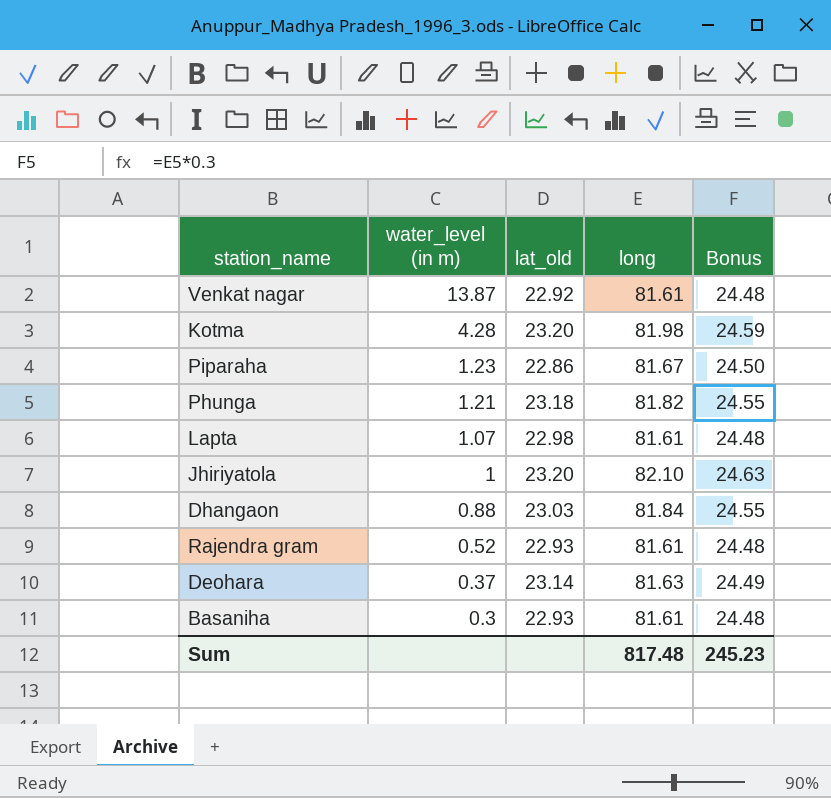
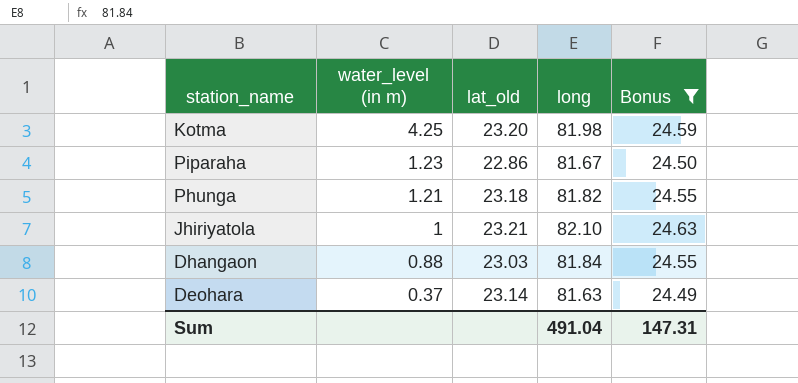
filter: none -> Bonus != 24.48
Kotma | water_level (in m): 4.28 -> 4.25
Jhiriyatola | lat_old: 23.20 -> 23.21
Sum | long: 817.48 -> 491.04
Sum | Bonus: 245.23 -> 147.31

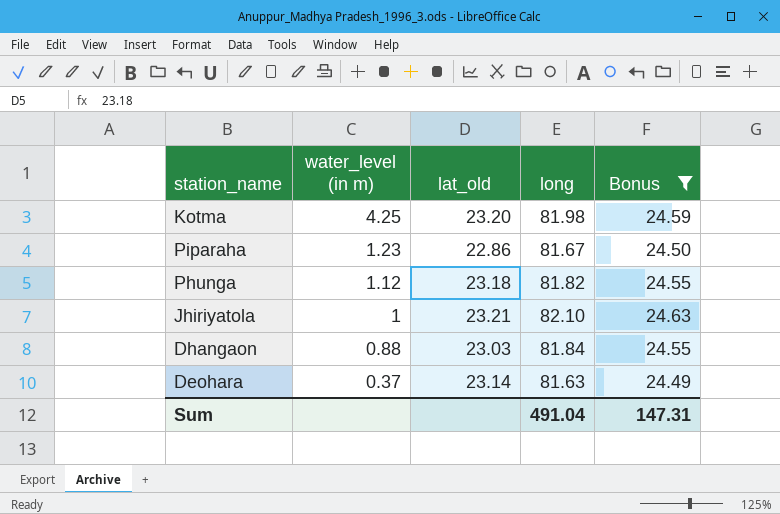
Phunga | water_level (in m): 1.21 -> 1.12

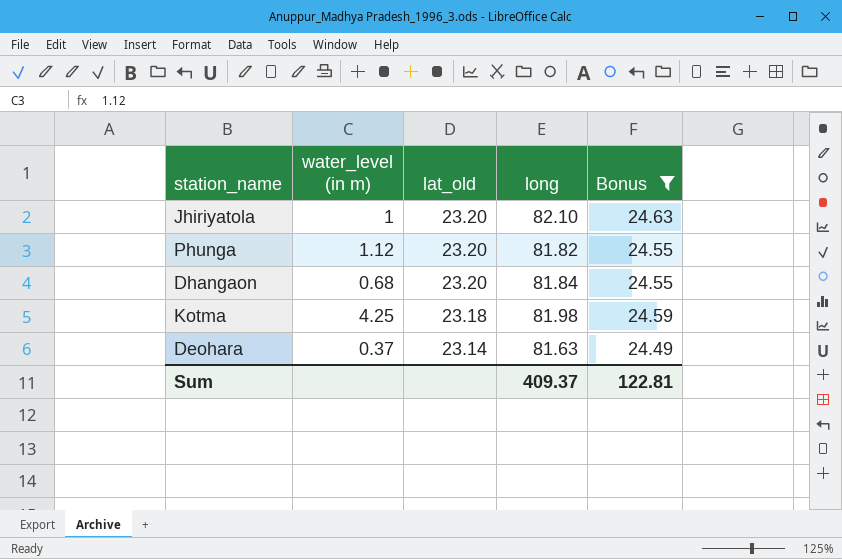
row order: water_level (in m) descending -> lat_old descending
row Piparaha: 1.23 | 22.86 | 81.67 | 24.50 -> none
Jhiriyatola | lat_old: 23.21 -> 23.20
Phunga | lat_old: 23.18 -> 23.20
Dhangaon | water_level (in m): 0.88 -> 0.68
Dhangaon | lat_old: 23.03 -> 23.20
Kotma | lat_old: 23.20 -> 23.18
Sum | long: 491.04 -> 409.37
Sum | Bonus: 147.31 -> 122.81

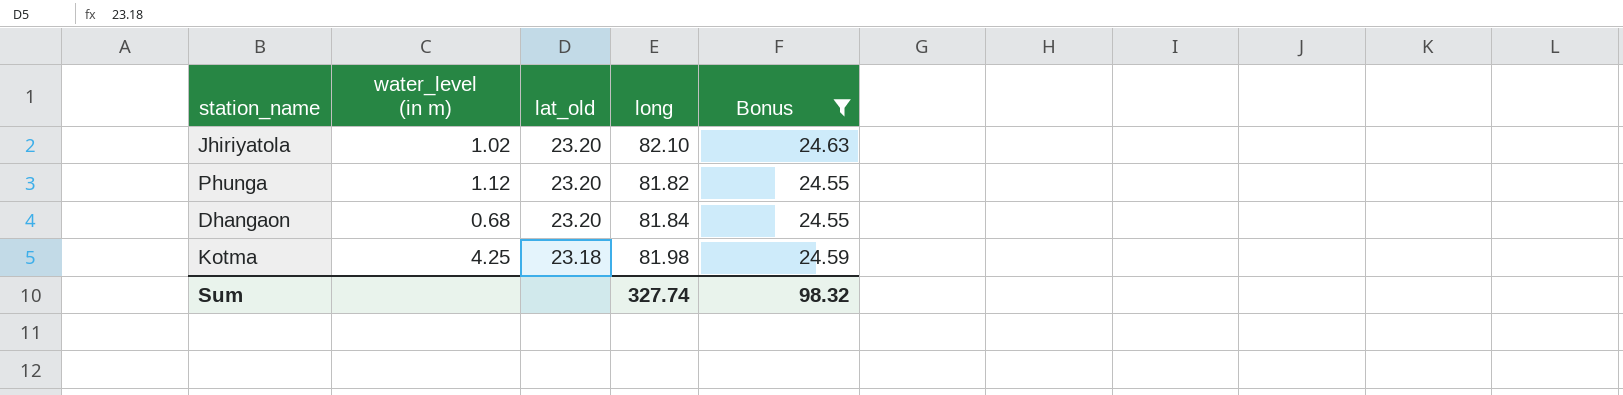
row Deohara: 0.37 | 23.14 | 81.63 | 24.49 -> none
Jhiriyatola | water_level (in m): 1 -> 1.02
Sum | long: 409.37 -> 327.74
Sum | Bonus: 122.81 -> 98.32

